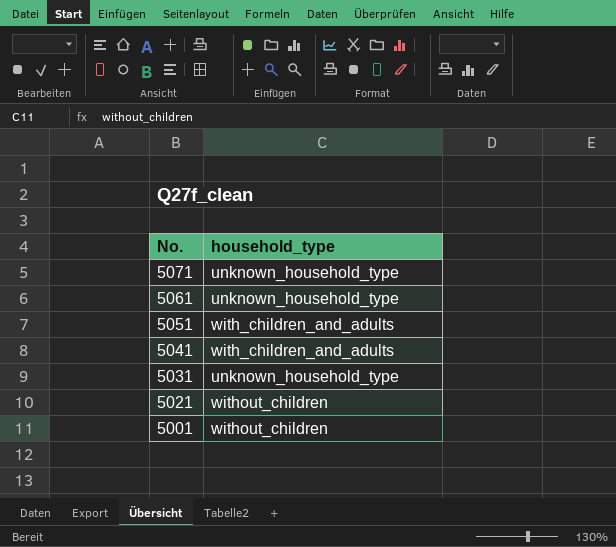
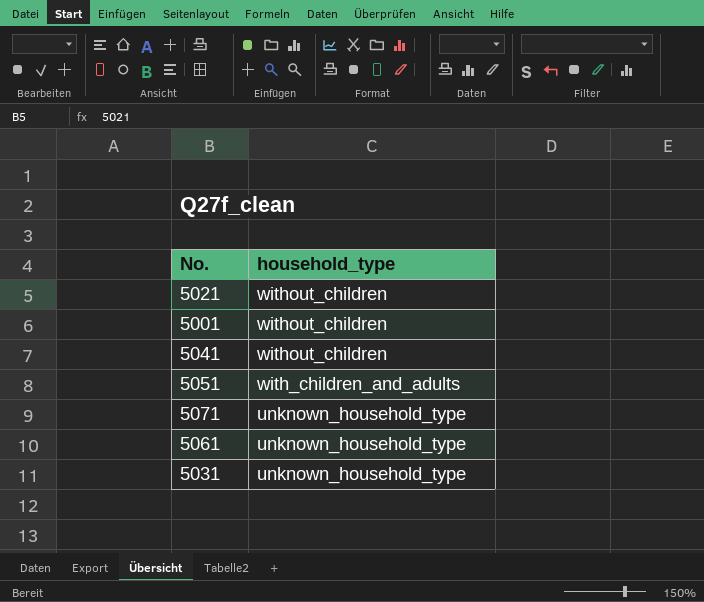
row order: No. descending -> household_type descending
5041 | household_type: with_children_and_adults -> without_children

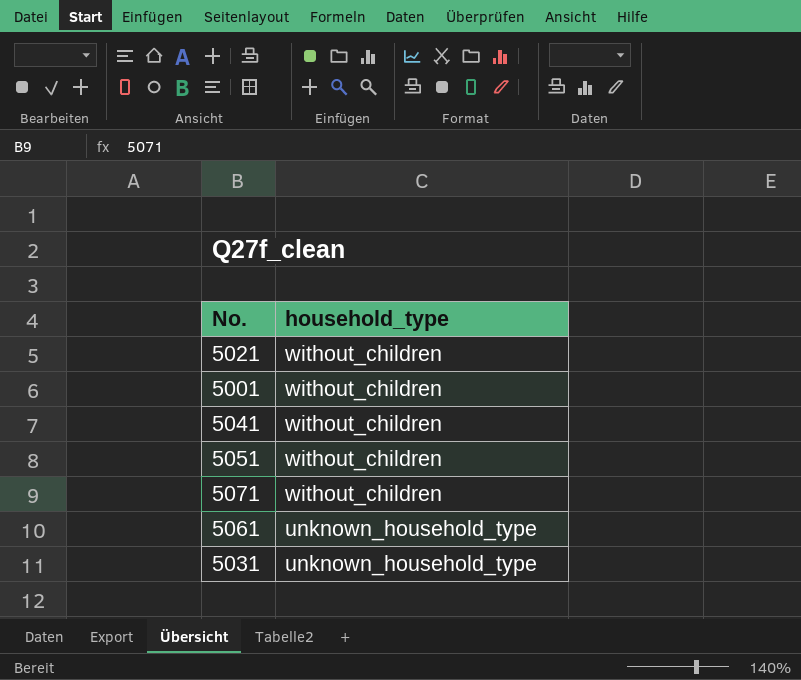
5051 | household_type: with_children_and_adults -> without_children
5071 | household_type: unknown_household_type -> without_children

